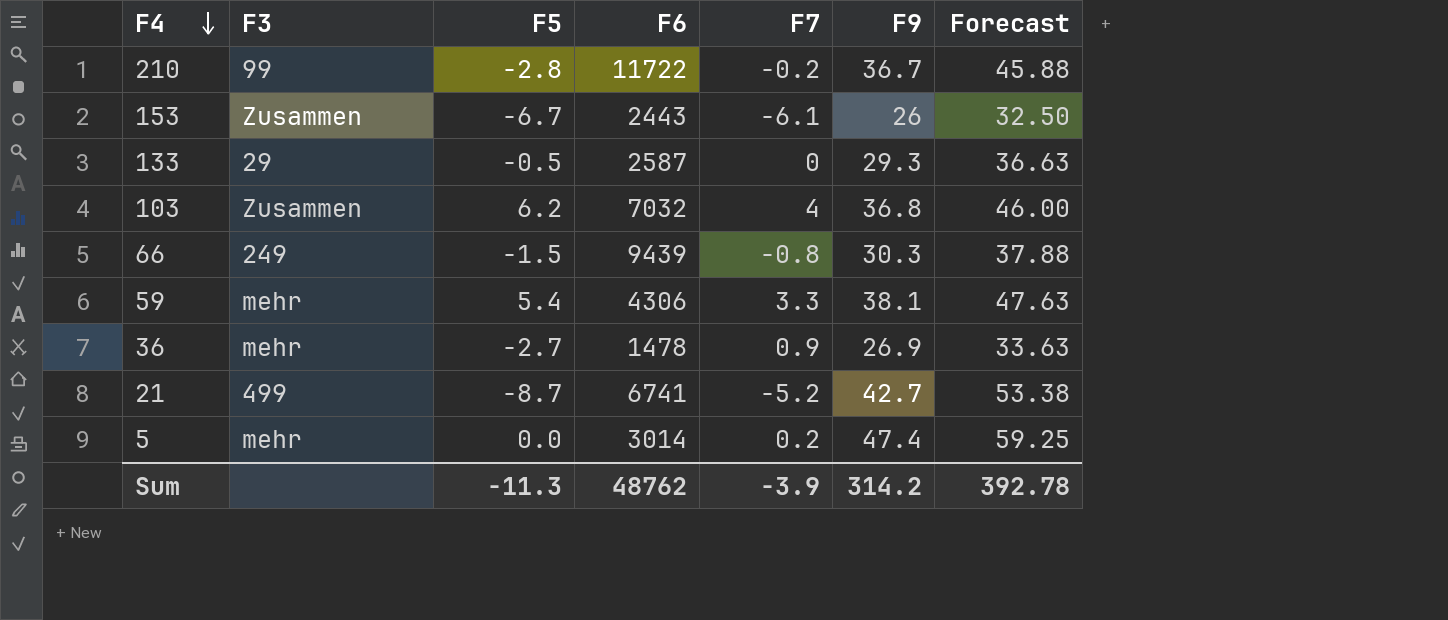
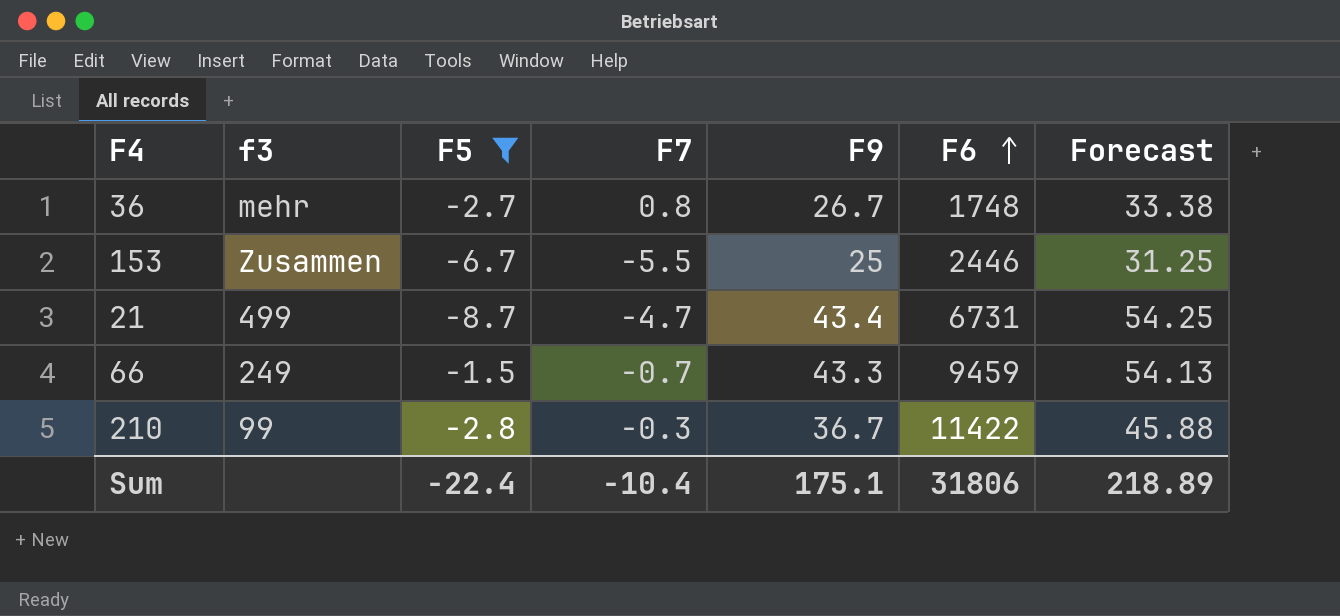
filter: none -> F5 <= -1.5
row order: F4 descending -> F6 ascending
column name: F3 -> f3
column F6 | position: 4 -> 6
36 | F7: 0.9 -> 0.8
36 | F9: 26.9 -> 26.7
36 | F6: 1478 -> 1748
36 | Forecast: 33.63 -> 33.38
153 | F7: -6.1 -> -5.5
153 | F9: 26 -> 25
153 | F6: 2443 -> 2446
153 | Forecast: 32.50 -> 31.25
21 | F7: -5.2 -> -4.7
21 | F9: 42.7 -> 43.4
21 | F6: 6741 -> 6731
21 | Forecast: 53.38 -> 54.25
66 | F7: -0.8 -> -0.7
66 | F9: 30.3 -> 43.3
66 | F6: 9439 -> 9459
66 | Forecast: 37.88 -> 54.13
210 | F7: -0.2 -> -0.3
210 | F6: 11722 -> 11422
Sum | F5: -11.3 -> -22.4
Sum | F7: -3.9 -> -10.4
Sum | F9: 314.2 -> 175.1
Sum | F6: 48762 -> 31806
Sum | Forecast: 392.78 -> 218.89

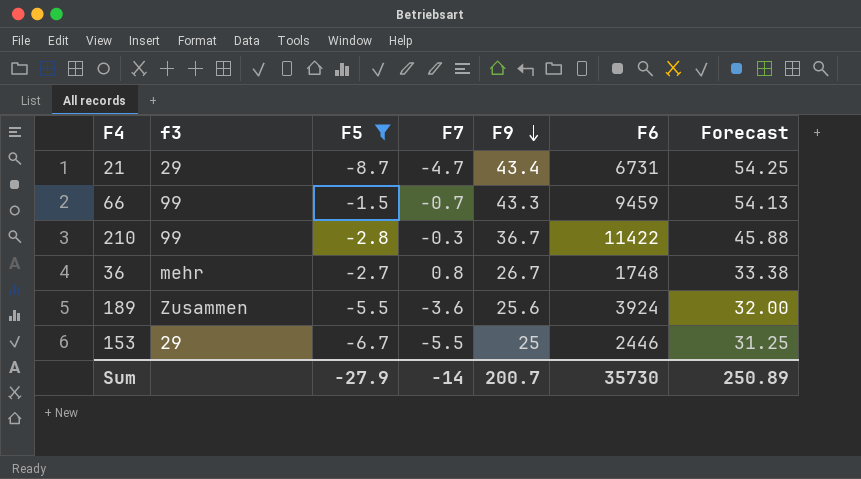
row order: F6 ascending -> F9 descending
21 | f3: 499 -> 29
66 | f3: 249 -> 99
row 189: none -> Zusammen | -5.5 | -3.6 | 25.6 | 3924 | 32.00
153 | f3: Zusammen -> 29
Sum | F5: -22.4 -> -27.9
Sum | F7: -10.4 -> -14
Sum | F9: 175.1 -> 200.7
Sum | F6: 31806 -> 35730
Sum | Forecast: 218.89 -> 250.89

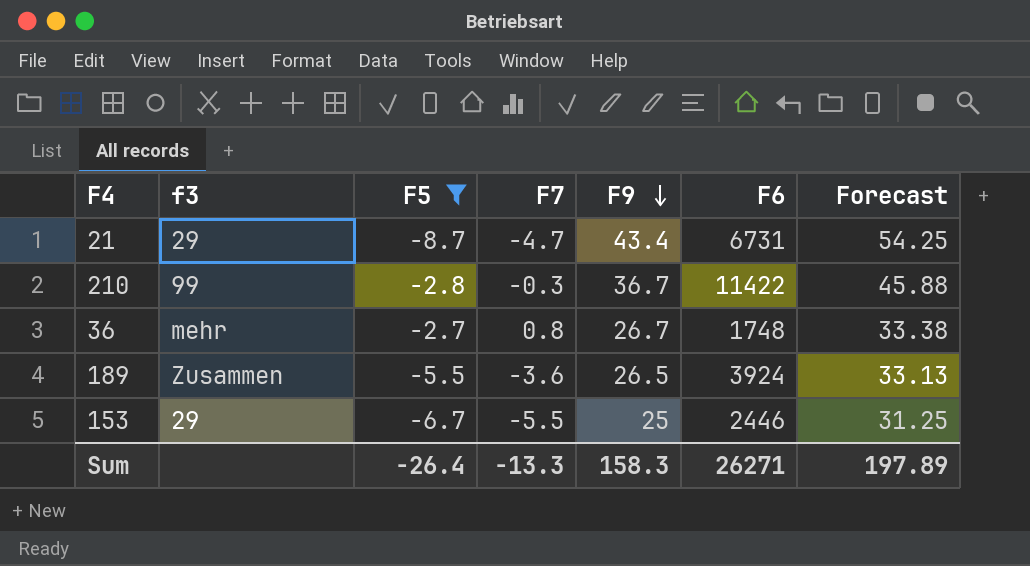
row 66: 99 | -1.5 | -0.7 | 43.3 | 9459 | 54.13 -> none
189 | F9: 25.6 -> 26.5
189 | Forecast: 32.00 -> 33.13
Sum | F5: -27.9 -> -26.4
Sum | F7: -14 -> -13.3
Sum | F9: 200.7 -> 158.3
Sum | F6: 35730 -> 26271
Sum | Forecast: 250.89 -> 197.89

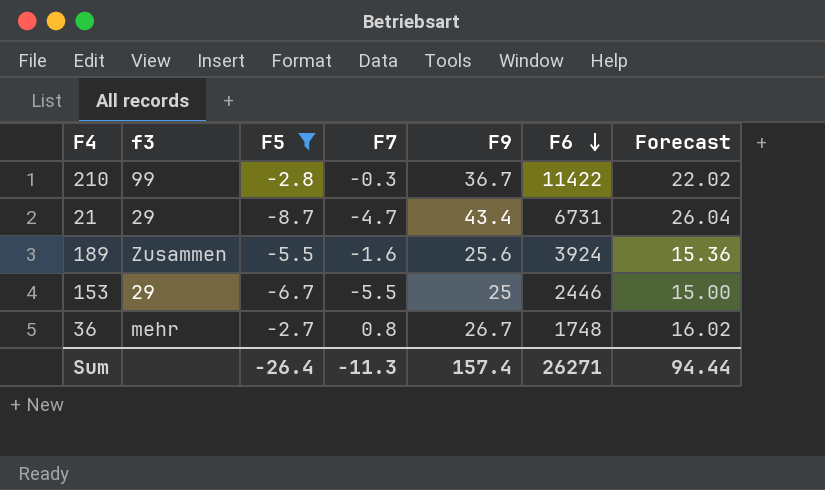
row order: F9 descending -> F6 descending
column Forecast | formula: [F9] * 1.25 -> [F9] * 0.6
189 | F7: -3.6 -> -1.6
189 | F9: 26.5 -> 25.6
Sum | F7: -13.3 -> -11.3
Sum | F9: 158.3 -> 157.4
Sum | Forecast: 197.89 -> 94.44

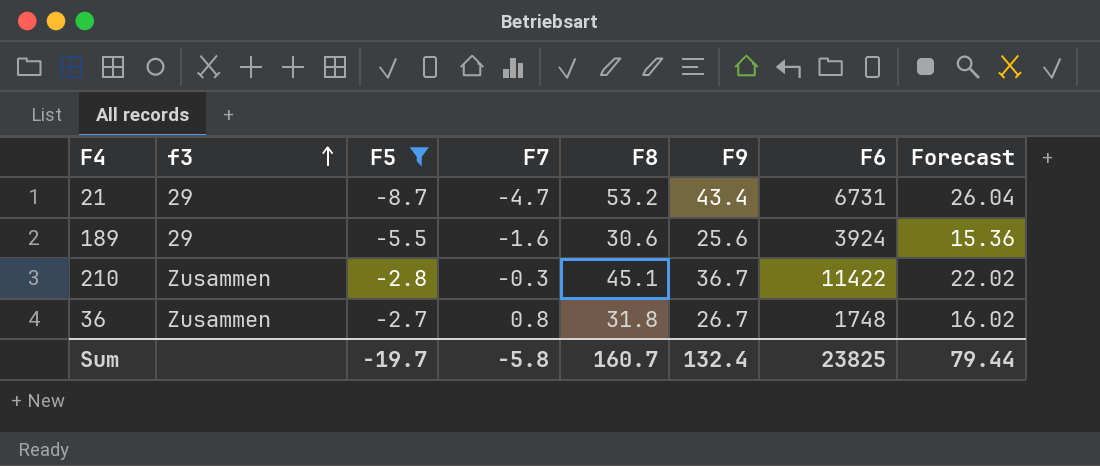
row order: F6 descending -> f3 ascending
column F8 | position: none -> 5
row 153: 29 | -6.7 | -5.5 | 25 | 2446 | 15.00 -> none
189 | f3: Zusammen -> 29
210 | f3: 99 -> Zusammen
36 | f3: mehr -> Zusammen
Sum | F5: -26.4 -> -19.7
Sum | F7: -11.3 -> -5.8
Sum | F9: 157.4 -> 132.4
Sum | F6: 26271 -> 23825
Sum | Forecast: 94.44 -> 79.44

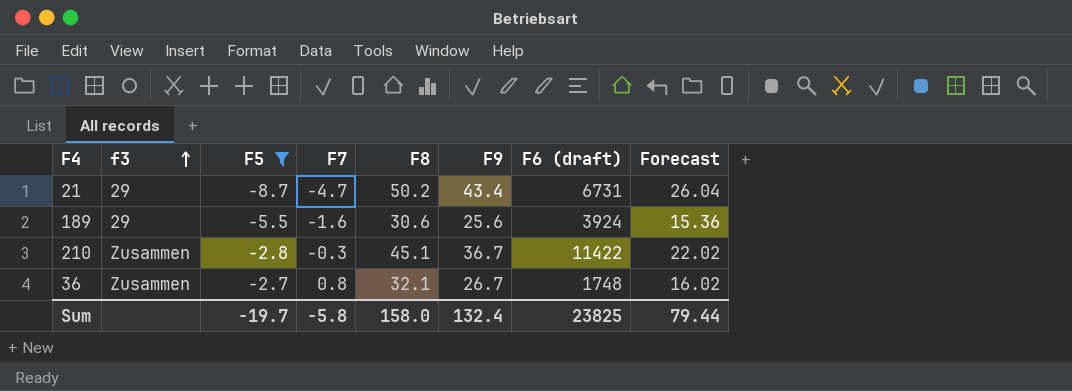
column name: F6 -> F6 (draft)
21 | F8: 53.2 -> 50.2
36 | F8: 31.8 -> 32.1
Sum | F8: 160.7 -> 158.0

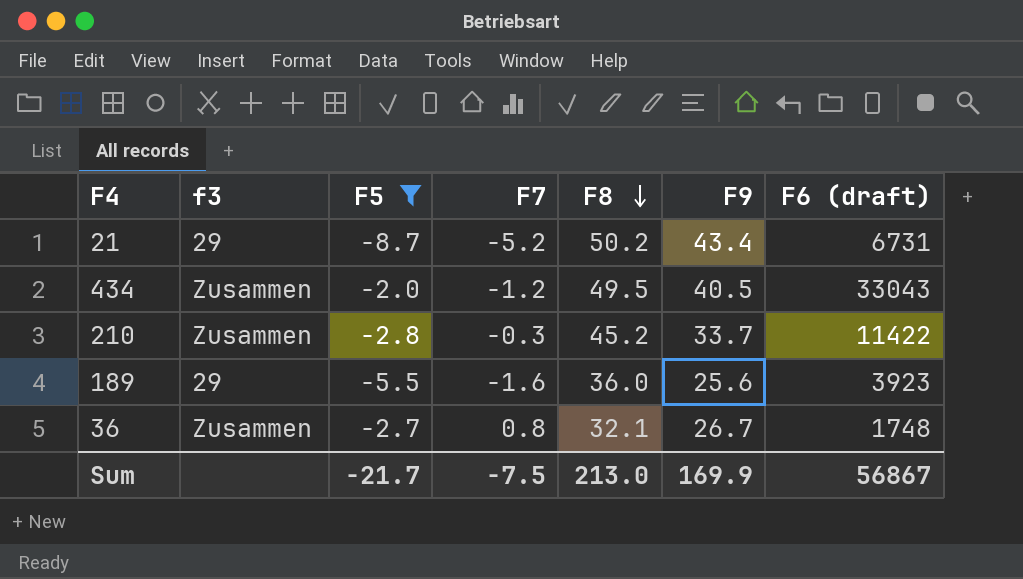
row order: f3 ascending -> F8 descending
column Forecast | formula: [F9] * 0.6 -> none
21 | F7: -4.7 -> -5.2
row 434: none -> Zusammen | -2.0 | -1.2 | 49.5 | 40.5 | 33043
210 | F8: 45.1 -> 45.2
210 | F9: 36.7 -> 33.7
189 | F8: 30.6 -> 36.0
189 | F6 (draft): 3924 -> 3923
Sum | F5: -19.7 -> -21.7
Sum | F7: -5.8 -> -7.5
Sum | F8: 158.0 -> 213.0
Sum | F9: 132.4 -> 169.9
Sum | F6 (draft): 23825 -> 56867

